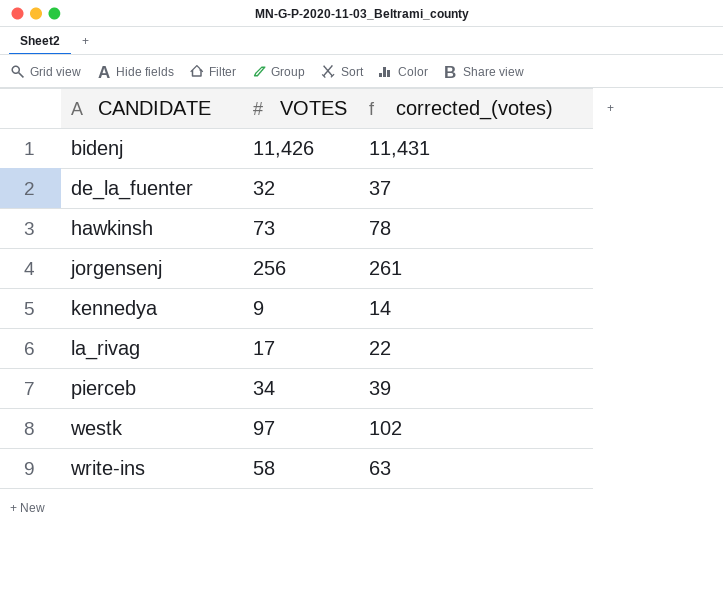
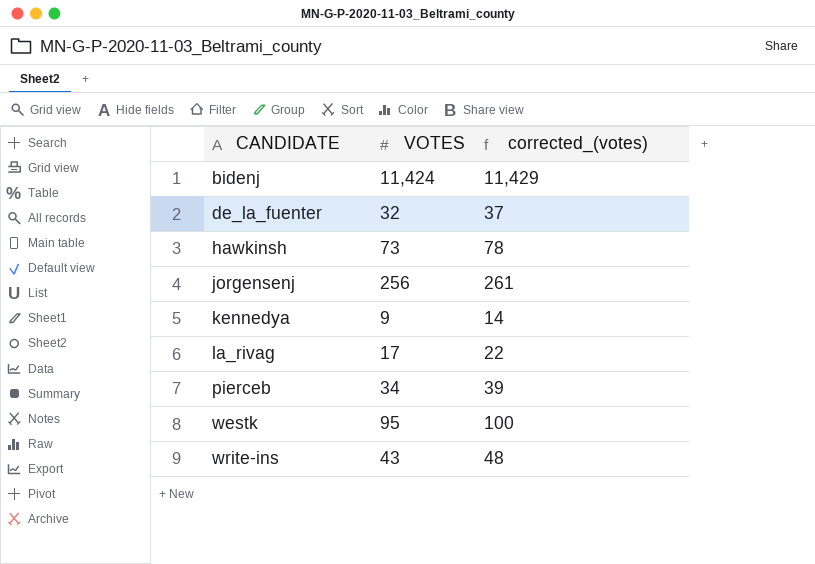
bidenj | VOTES: 11,426 -> 11,424
bidenj | corrected_(votes): 11,431 -> 11,429
westk | VOTES: 97 -> 95
westk | corrected_(votes): 102 -> 100
write-ins | VOTES: 58 -> 43
write-ins | corrected_(votes): 63 -> 48

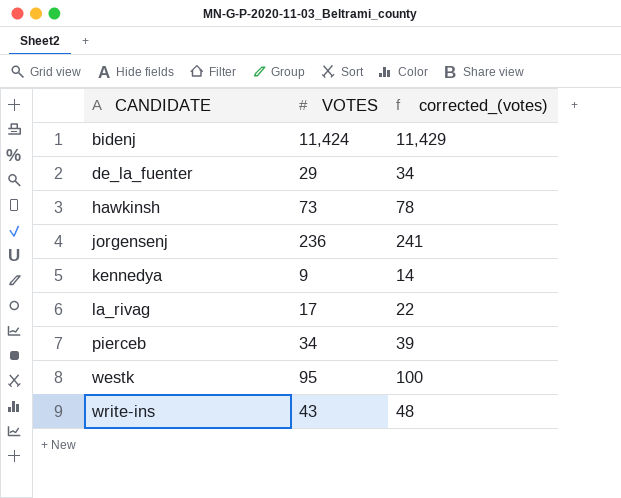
de_la_fuenter | VOTES: 32 -> 29
de_la_fuenter | corrected_(votes): 37 -> 34
jorgensenj | VOTES: 256 -> 236
jorgensenj | corrected_(votes): 261 -> 241

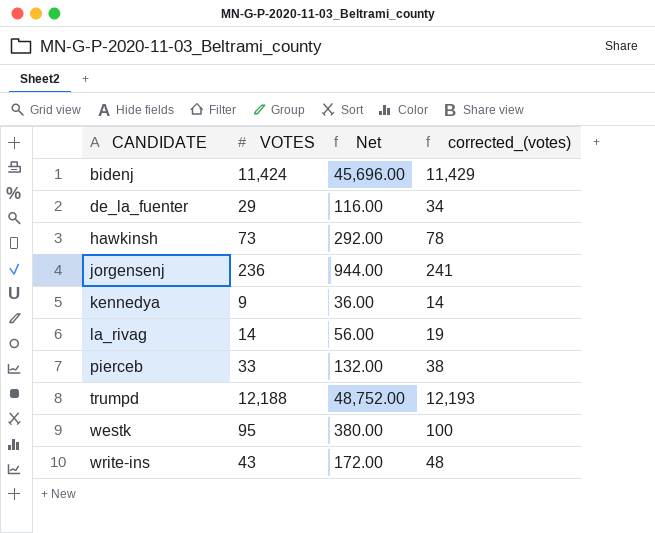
column Net | formula: none -> [VOTES] * 4
la_rivag | VOTES: 17 -> 14
la_rivag | corrected_(votes): 22 -> 19
pierceb | VOTES: 34 -> 33
pierceb | corrected_(votes): 39 -> 38
row trumpd: none -> 12,188 | 48,752.00 | 12,193

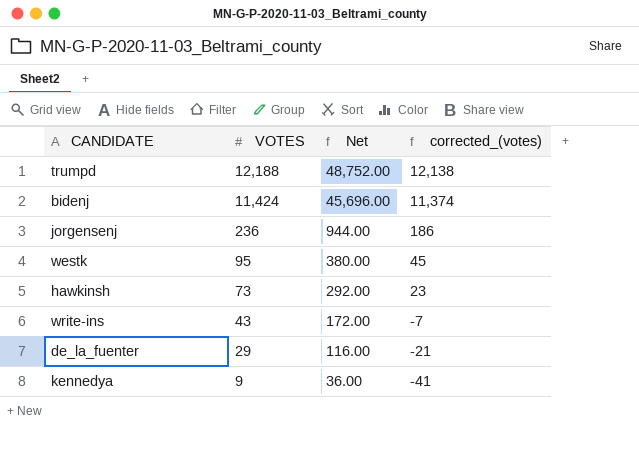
row order: CANDIDATE ascending -> VOTES descending
column corrected_(votes) | formula: [VOTES] + 5 -> [VOTES] - 50
row la_rivag: 14 | 56.00 | 19 -> none
row pierceb: 33 | 132.00 | 38 -> none

